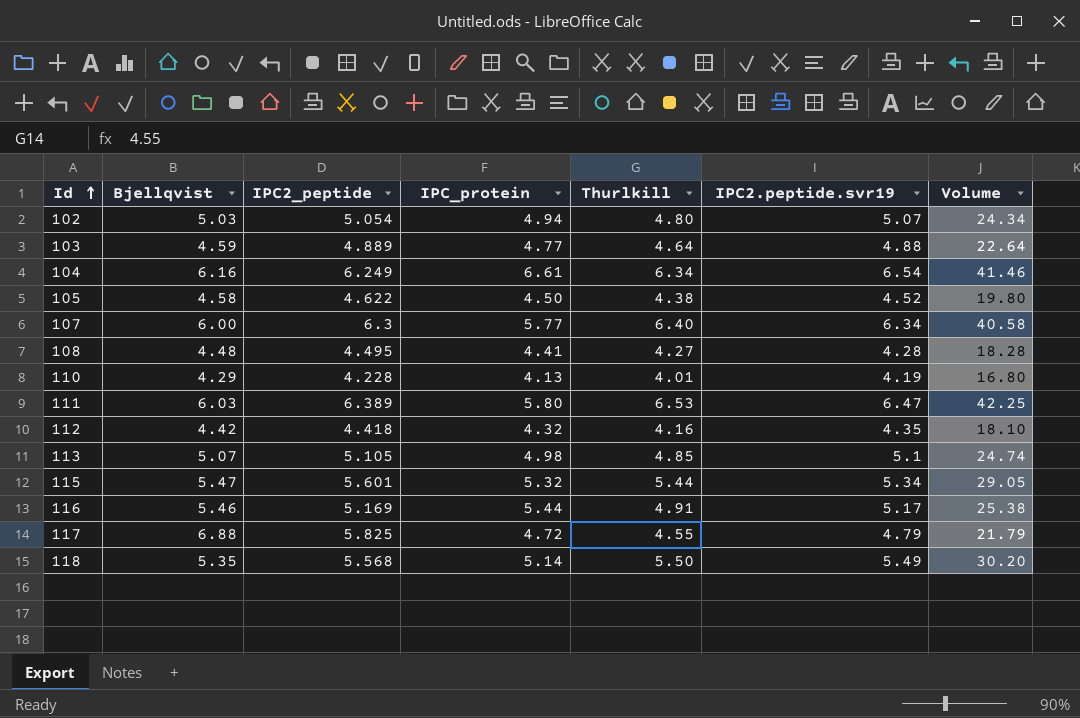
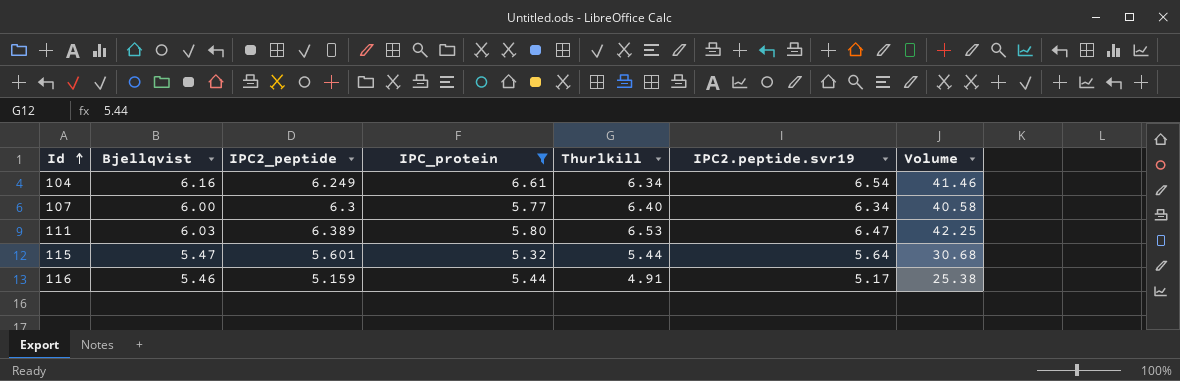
filter: none -> IPC_protein >= 5.32
115 | IPC2.peptide.svr19: 5.34 -> 5.64
115 | Volume: 29.05 -> 30.68
116 | IPC2_peptide: 5.169 -> 5.159

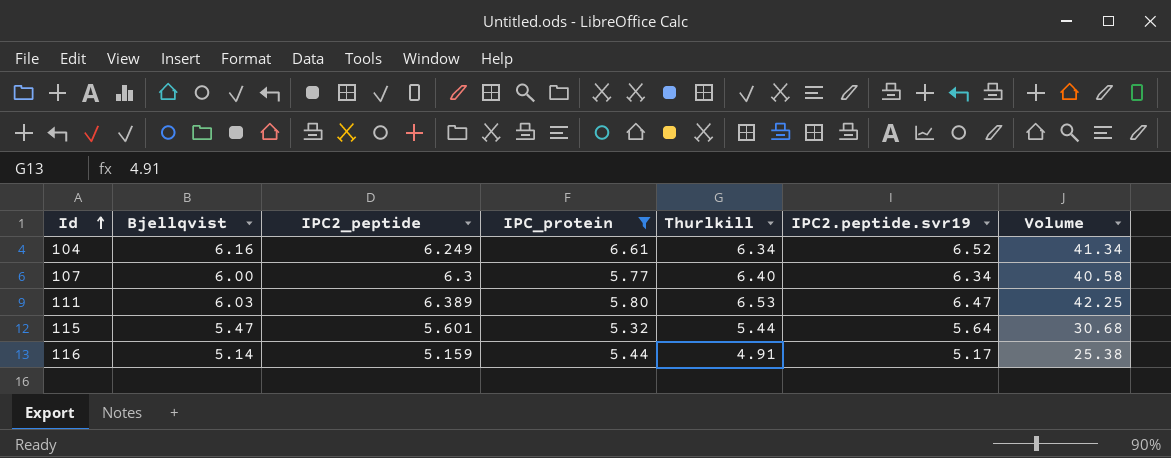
104 | IPC2.peptide.svr19: 6.54 -> 6.52
104 | Volume: 41.46 -> 41.34
116 | Bjellqvist: 5.46 -> 5.14

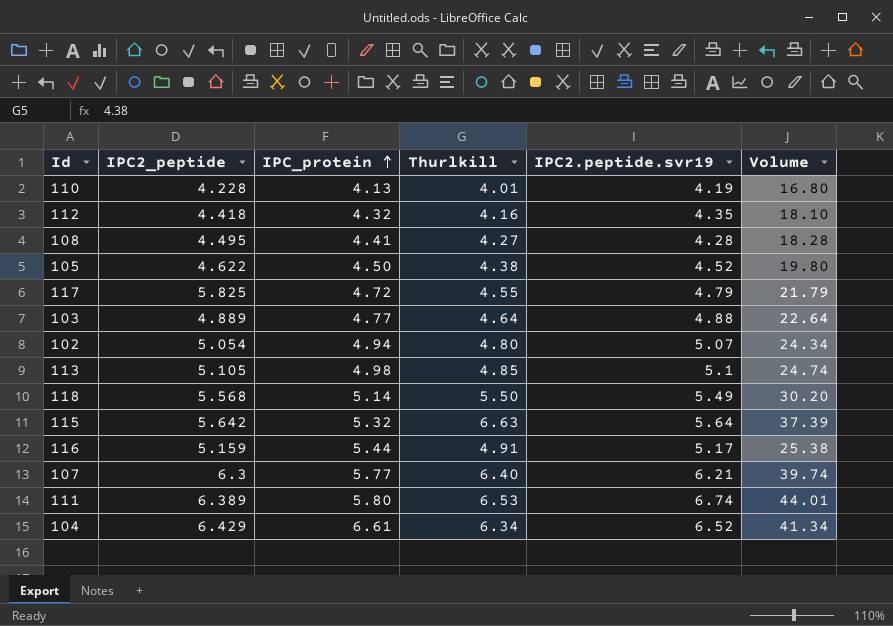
filter: IPC_protein >= 5.32 -> none
row order: Id ascending -> IPC_protein ascending
column Bjellqvist | position: 2 -> none
115 | IPC2_peptide: 5.601 -> 5.642
115 | Thurlkill: 5.44 -> 6.63
115 | Volume: 30.68 -> 37.39
107 | IPC2.peptide.svr19: 6.34 -> 6.21
107 | Volume: 40.58 -> 39.74
111 | IPC2.peptide.svr19: 6.47 -> 6.74
111 | Volume: 42.25 -> 44.01
104 | IPC2_peptide: 6.249 -> 6.429

